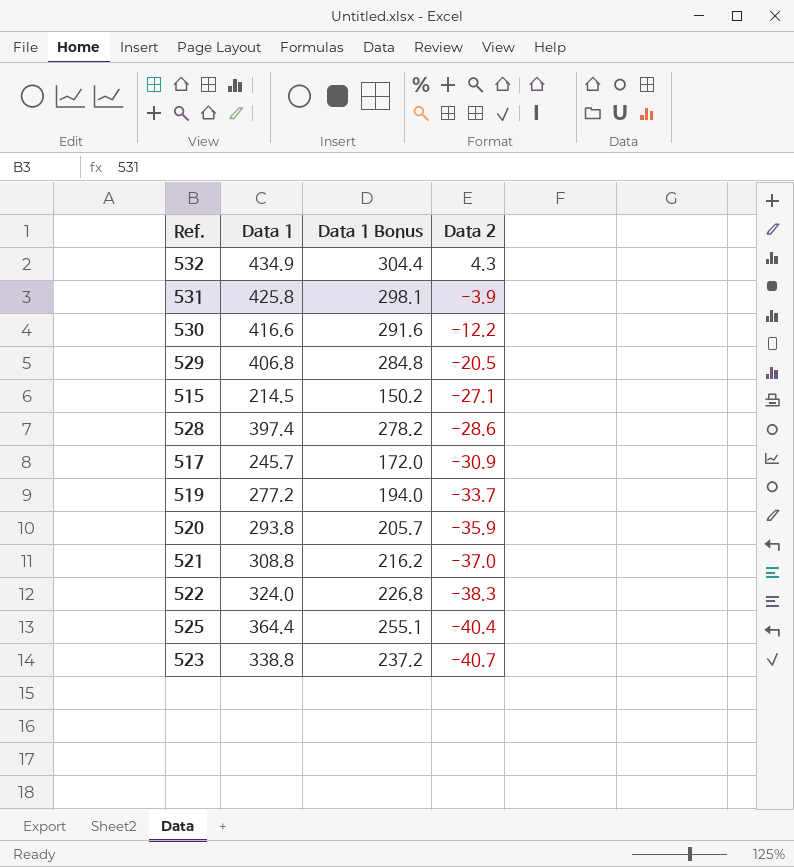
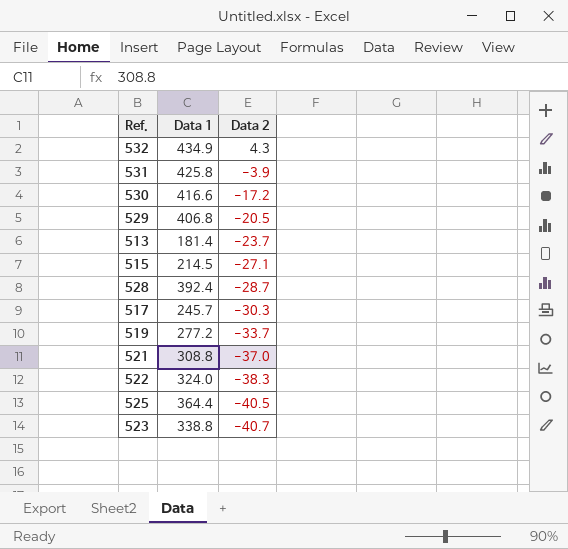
column Data 1 Bonus | formula: [Data 1] * 0.7 -> none
row 520: 293.8 | 205.7 | -35.9 -> none
530 | Data 2: -12.2 -> -17.2
row 513: none -> 181.4 | -23.7
528 | Data 1: 397.4 -> 392.4
528 | Data 2: -28.6 -> -28.7
517 | Data 2: -30.9 -> -30.3
525 | Data 2: -40.4 -> -40.5

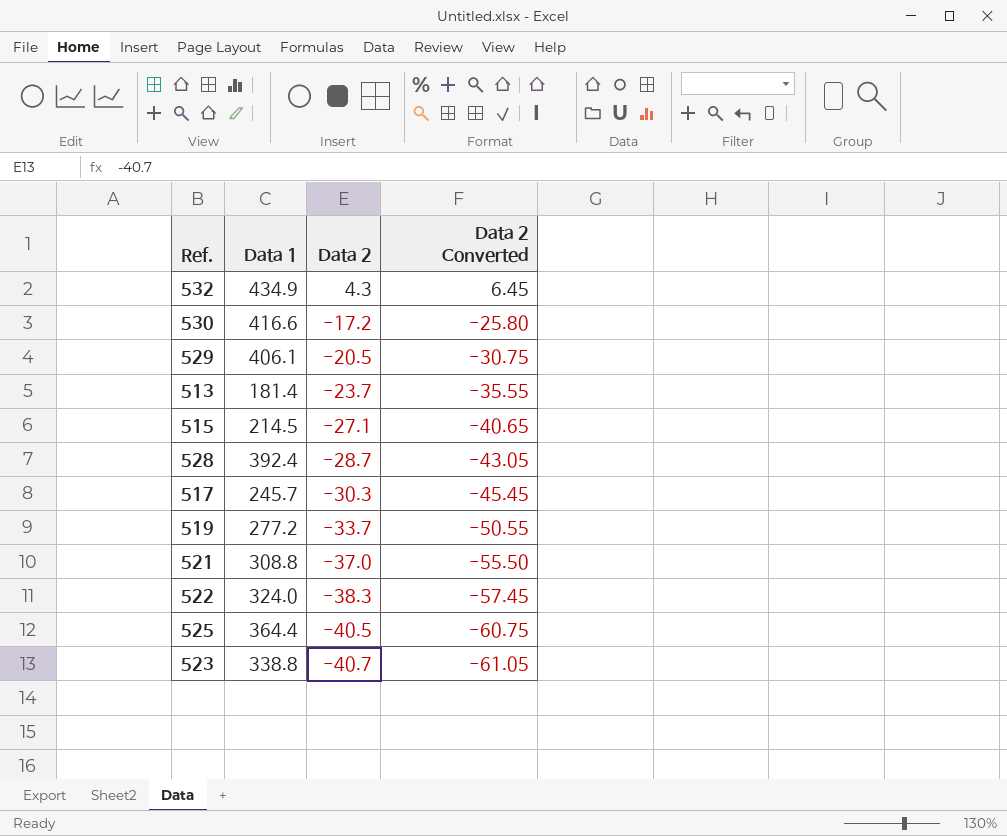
column Data 2 Converted | formula: none -> [Data 2] * 1.5
row 531: 425.8 | -3.9 -> none
529 | Data 1: 406.8 -> 406.1

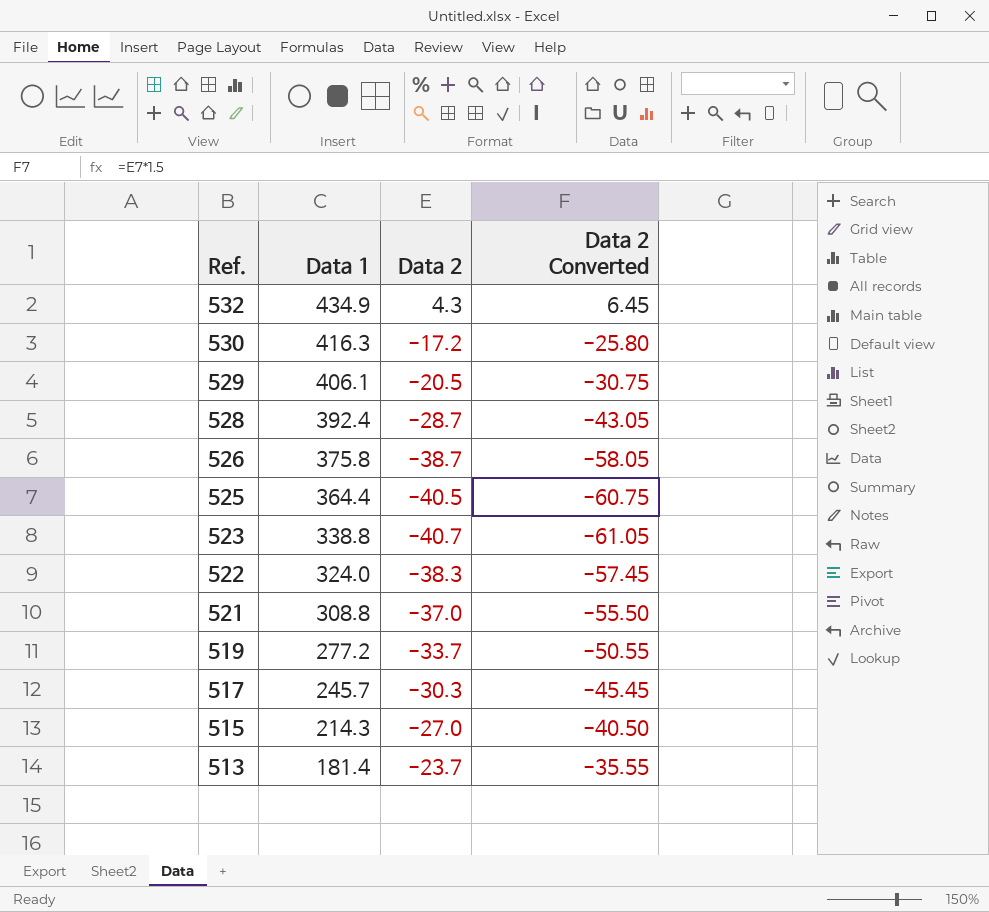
row order: Data 2 descending -> Ref. descending
530 | Data 1: 416.6 -> 416.3
row 526: none -> 375.8 | -38.7 | -58.05
515 | Data 1: 214.5 -> 214.3
515 | Data 2: -27.1 -> -27.0
515 | Data 2 Converted: -40.65 -> -40.50

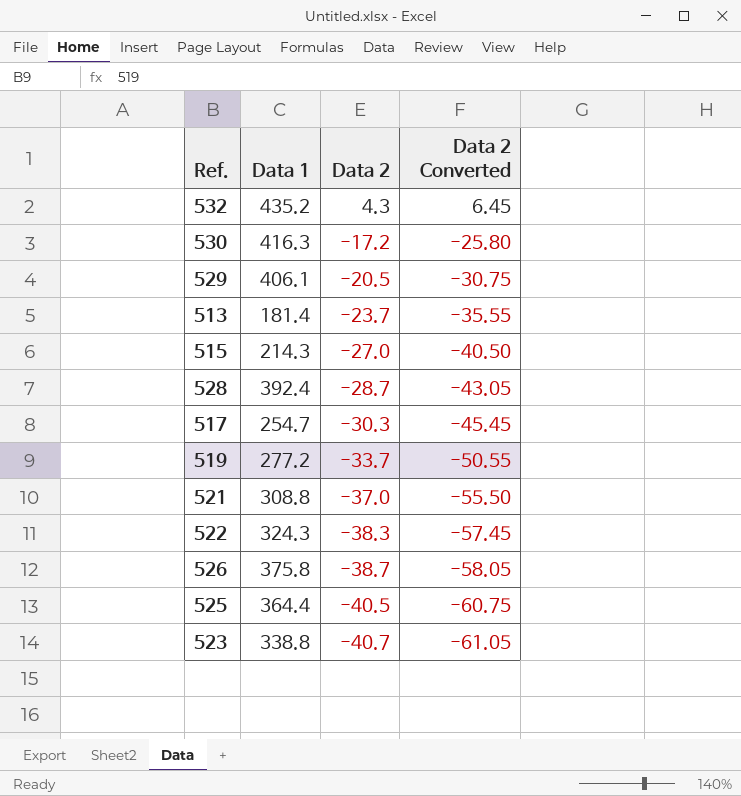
row order: Ref. descending -> Data 2 descending
532 | Data 1: 434.9 -> 435.2
517 | Data 1: 245.7 -> 254.7
522 | Data 1: 324.0 -> 324.3

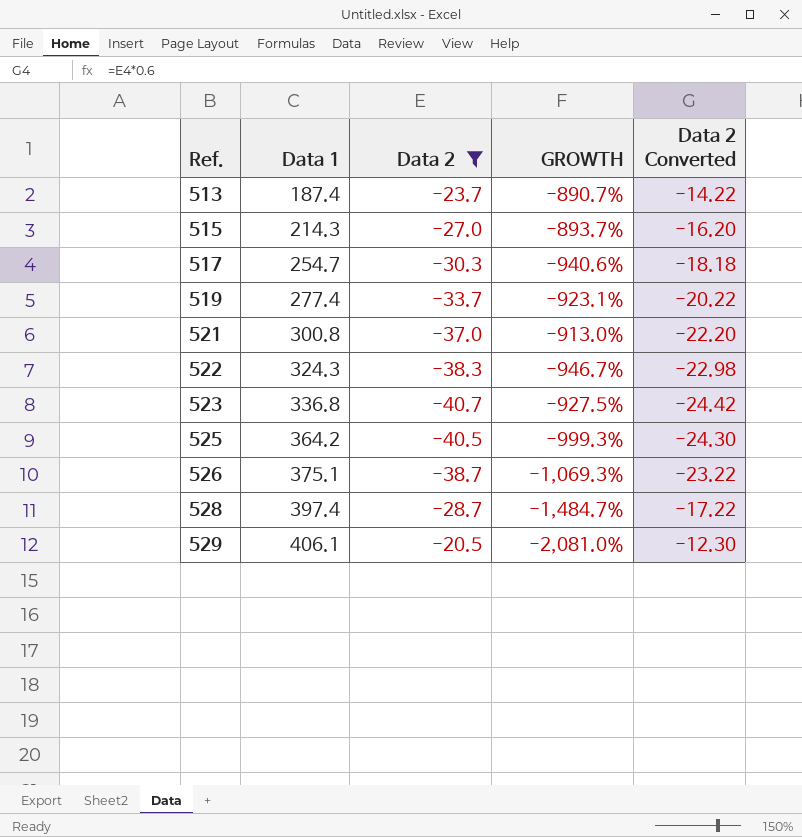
filter: none -> Data 2 <= -20.5
row order: Data 2 descending -> Ref. ascending
column GROWTH | formula: none -> ([Data 1] - [Data 2]) / [Data 2]
column Data 2 Converted | formula: [Data 2] * 1.5 -> [Data 2] * 0.6
513 | Data 1: 181.4 -> 187.4
519 | Data 1: 277.2 -> 277.4
521 | Data 1: 308.8 -> 300.8
523 | Data 1: 338.8 -> 336.8
525 | Data 1: 364.4 -> 364.2
526 | Data 1: 375.8 -> 375.1
528 | Data 1: 392.4 -> 397.4

